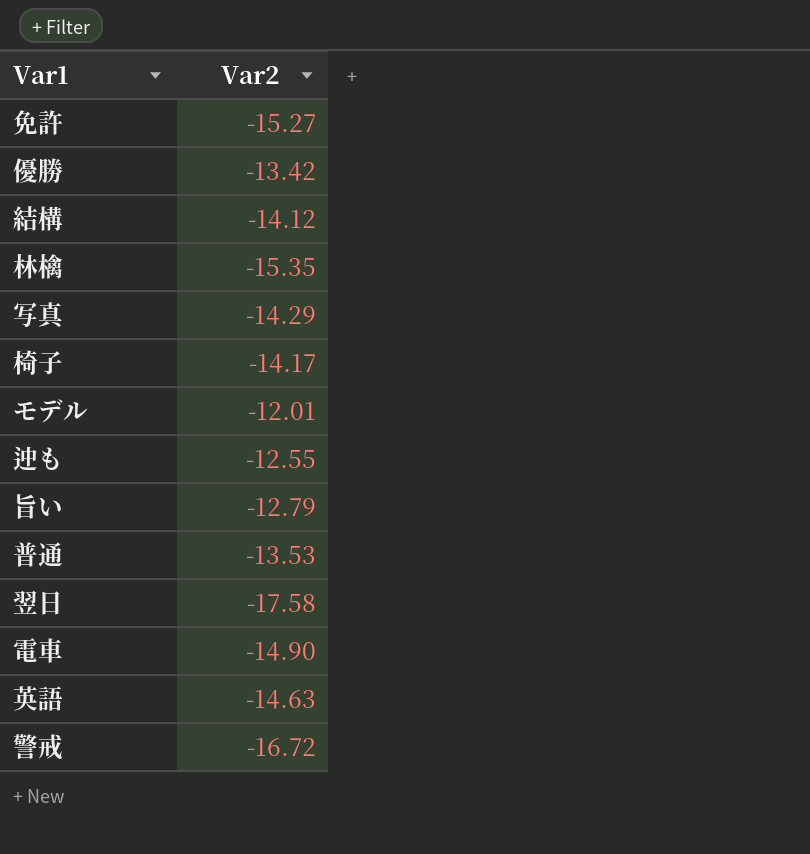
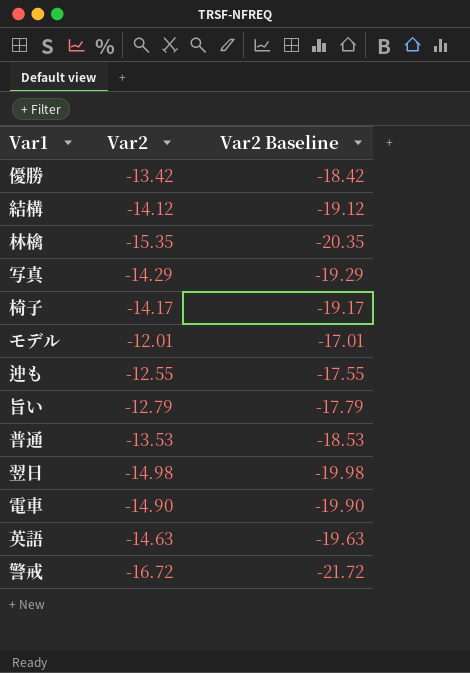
column Var2 Baseline | formula: none -> [Var2] - 5
row 免許: -15.27 -> none
翌日 | Var2: -17.58 -> -14.98

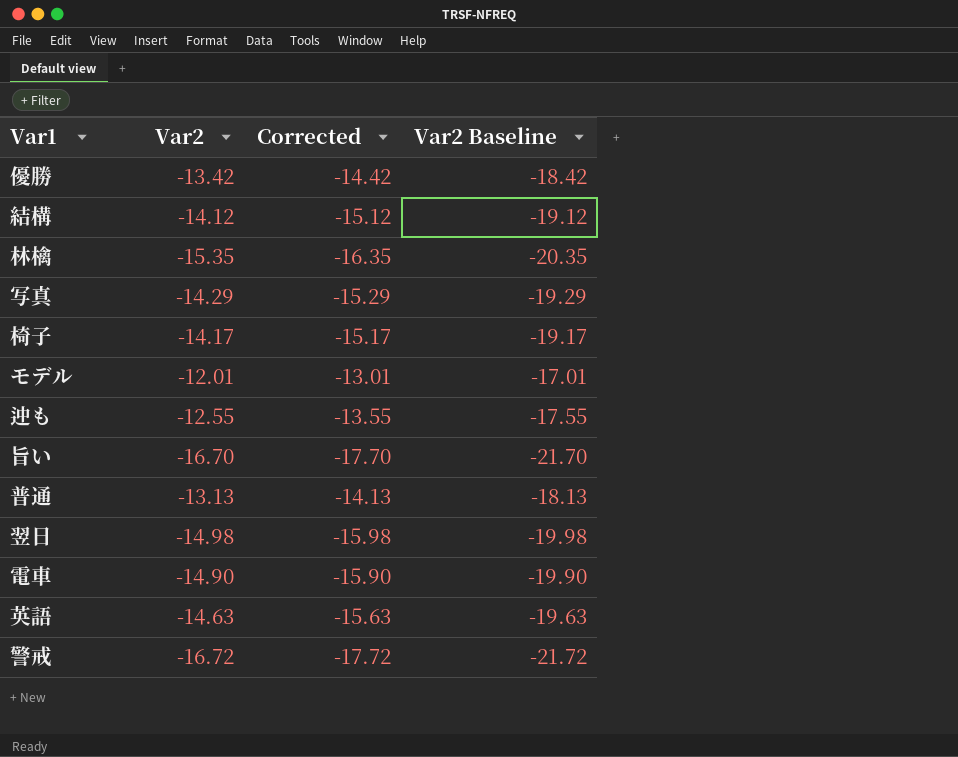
column Corrected | formula: none -> [Var2] - 1
旨い | Var2: -12.79 -> -16.70
旨い | Var2 Baseline: -17.79 -> -21.70
普通 | Var2: -13.53 -> -13.13
普通 | Var2 Baseline: -18.53 -> -18.13

